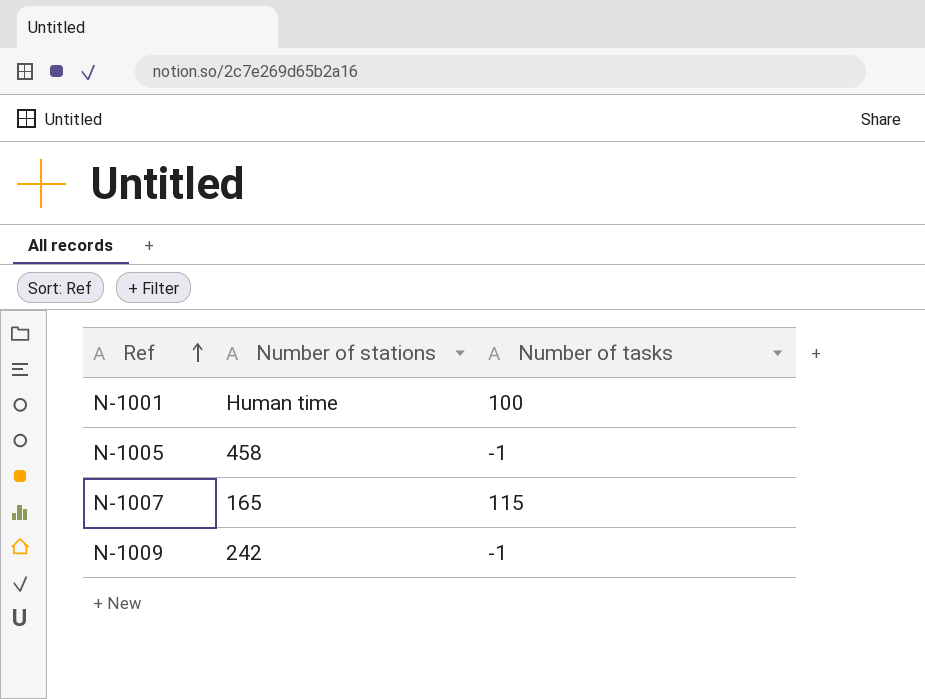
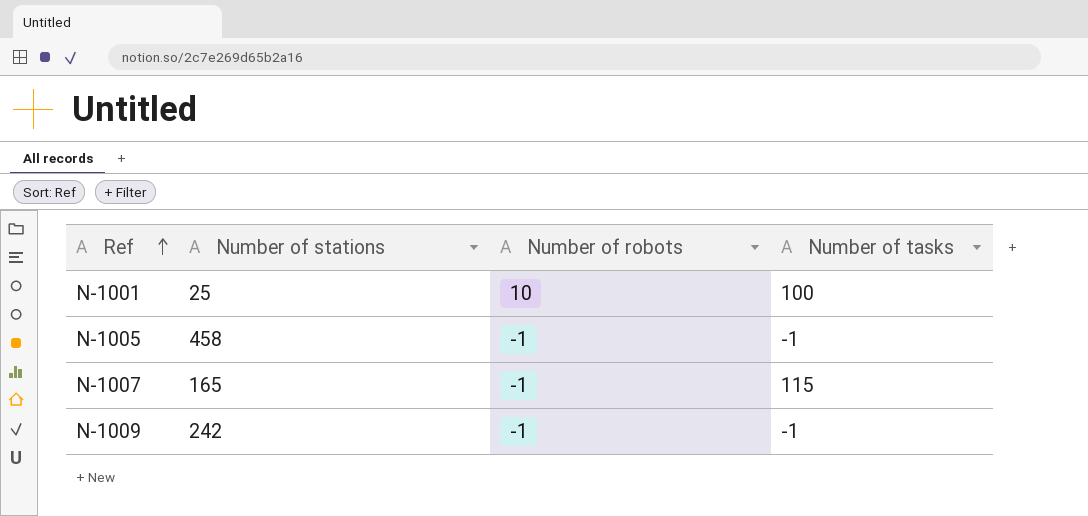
column Number of robots | position: none -> 3
N-1001 | Number of stations: Human time -> 25

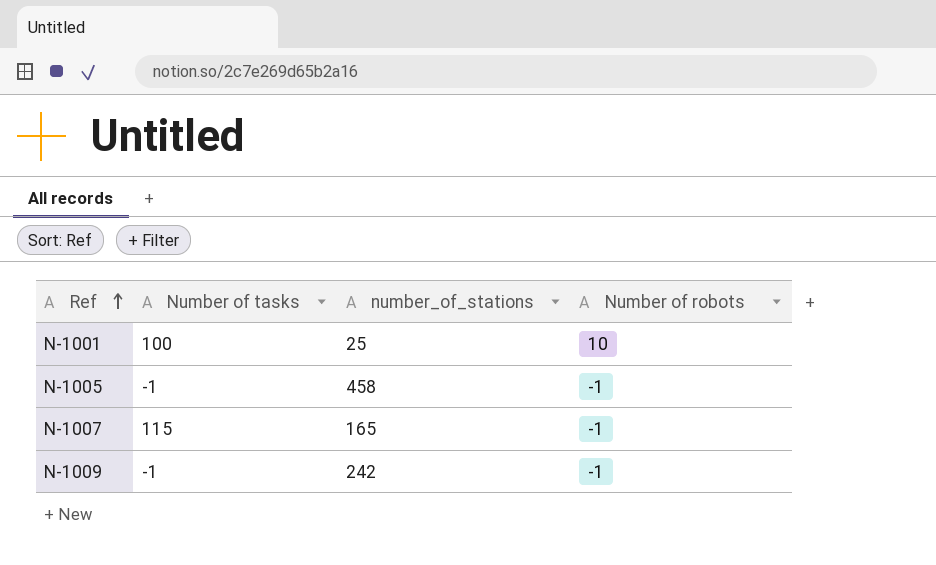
column Number of tasks | position: 4 -> 2
column name: Number of stations -> number_of_stations

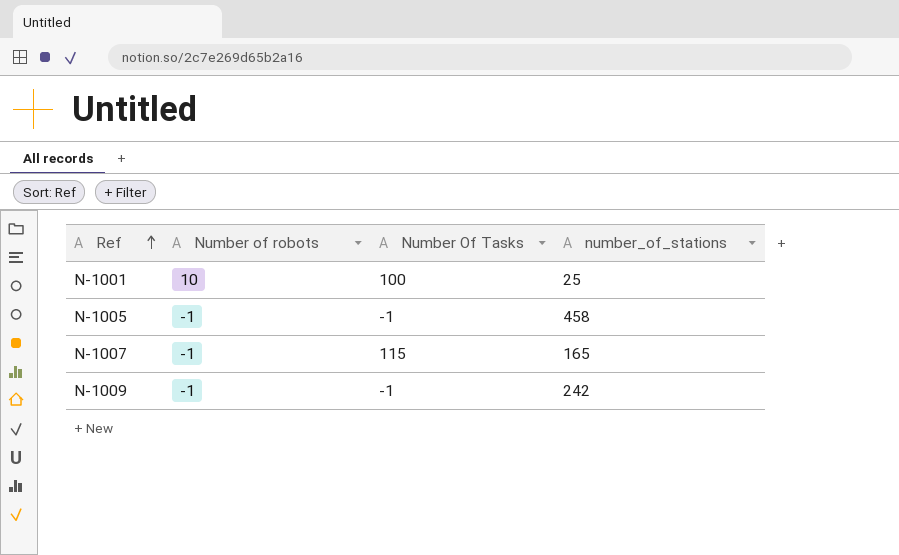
column Number of robots | position: 4 -> 2
column name: Number of tasks -> Number Of Tasks

